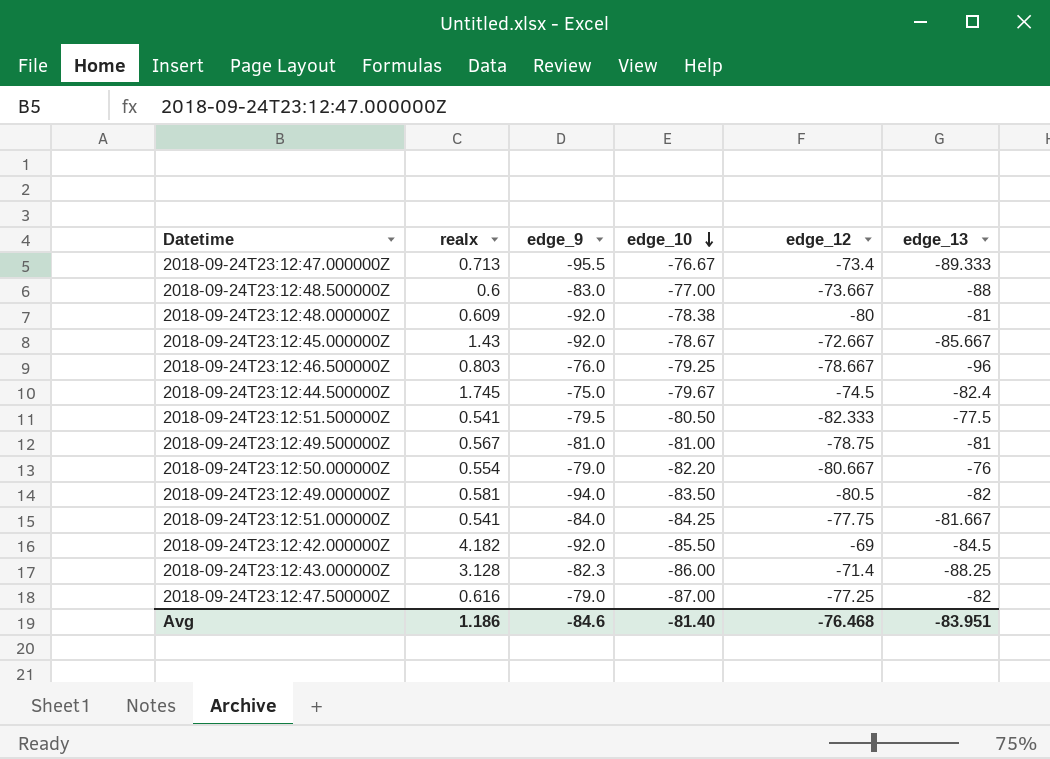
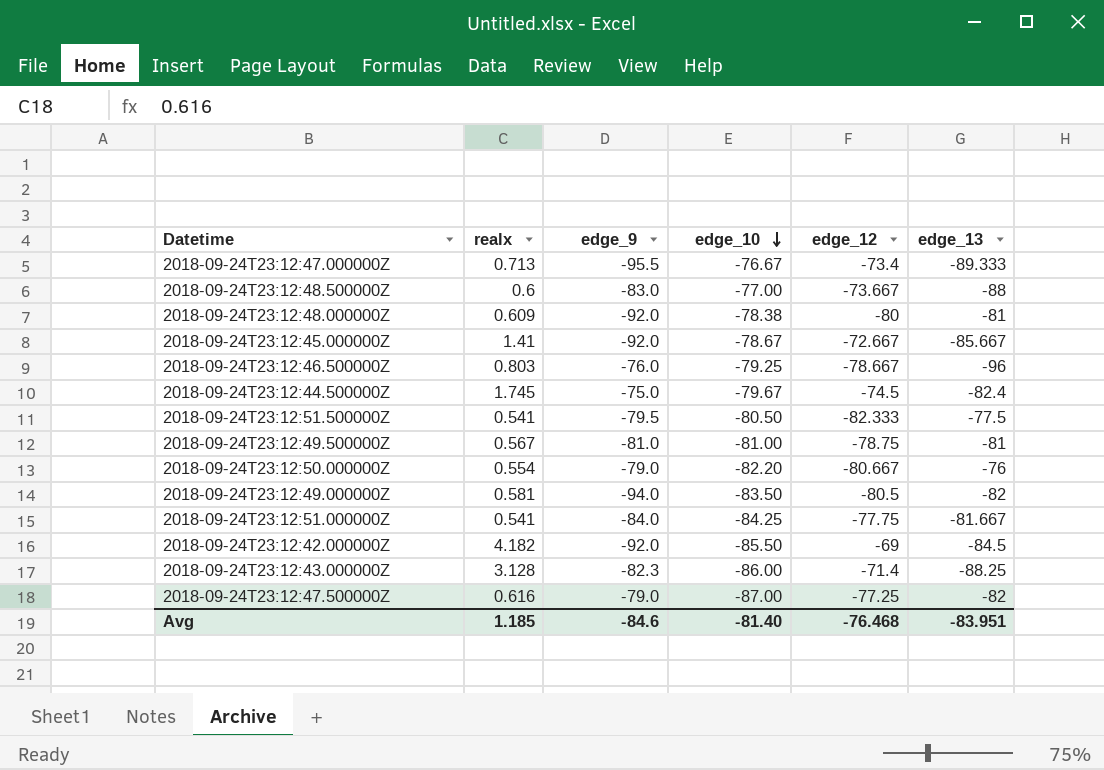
2018-09-24T23:12:45.000000Z | realx: 1.43 -> 1.41
Avg | realx: 1.186 -> 1.185

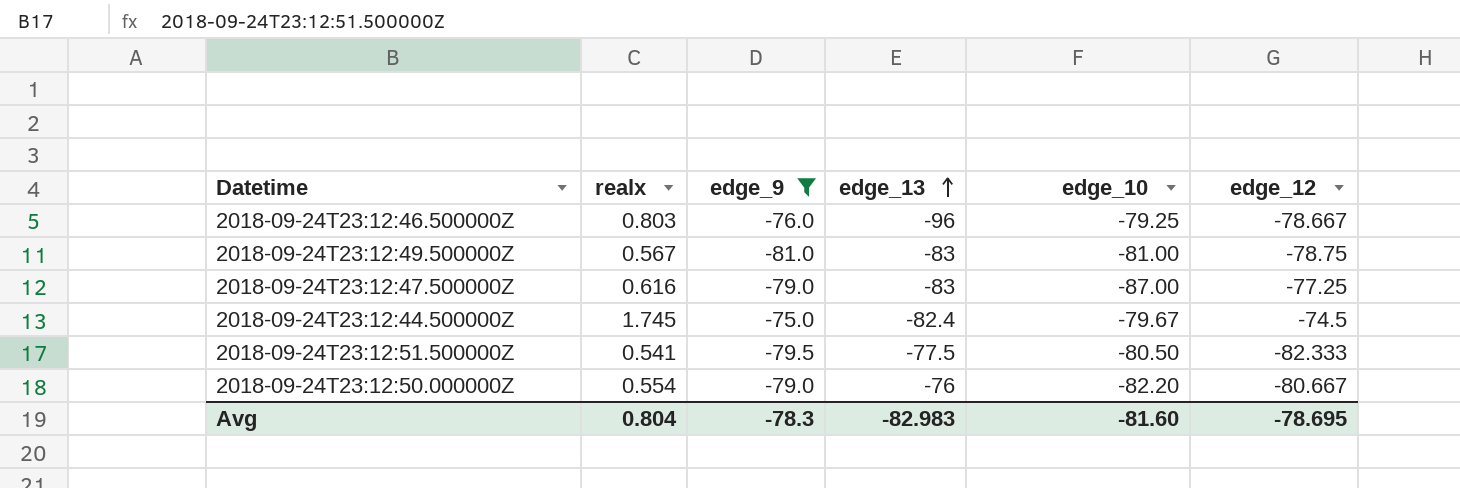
filter: none -> edge_9 >= -81.0
row order: edge_10 descending -> edge_13 ascending
column edge_13 | position: 6 -> 4
2018-09-24T23:12:49.500000Z | edge_13: -81 -> -83
2018-09-24T23:12:47.500000Z | edge_13: -82 -> -83
Avg | realx: 1.185 -> 0.804
Avg | edge_9: -84.6 -> -78.3
Avg | edge_13: -83.951 -> -82.983
Avg | edge_10: -81.40 -> -81.60
Avg | edge_12: -76.468 -> -78.695

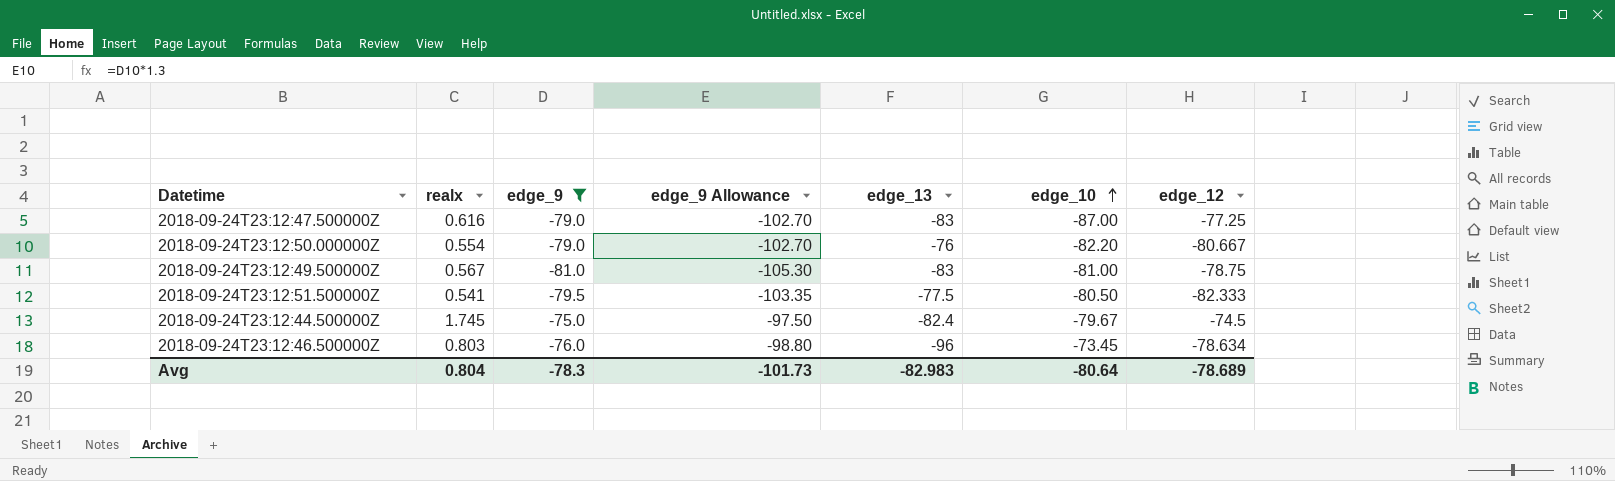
row order: edge_13 ascending -> edge_10 ascending
column edge_9 Allowance | formula: none -> [edge_9] * 1.3
2018-09-24T23:12:46.500000Z | edge_10: -79.25 -> -73.45
2018-09-24T23:12:46.500000Z | edge_12: -78.667 -> -78.634
Avg | edge_10: -81.60 -> -80.64
Avg | edge_12: -78.695 -> -78.689

